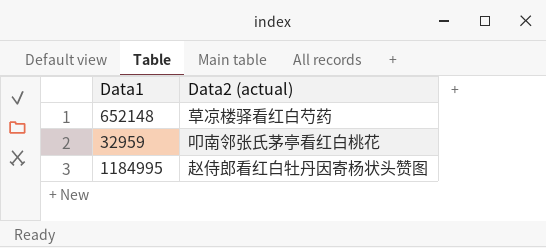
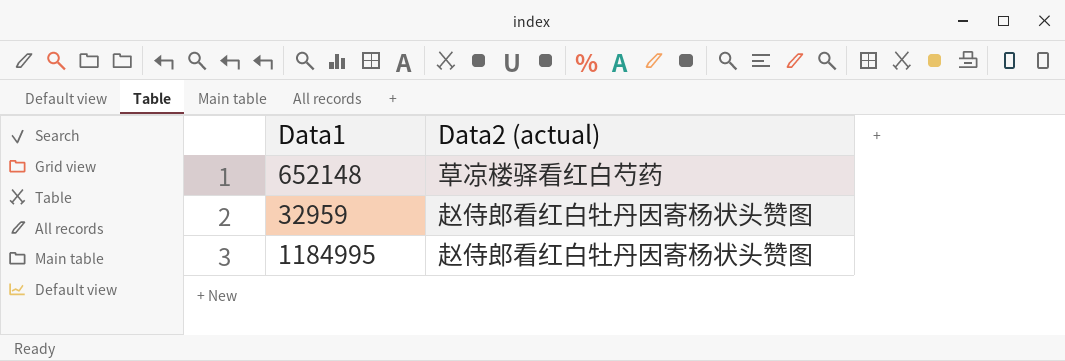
32959 | Data2 (actual): 叩南邻张氏茅亭看红白桃花 -> 赵侍郎看红白牡丹因寄杨状头赞图

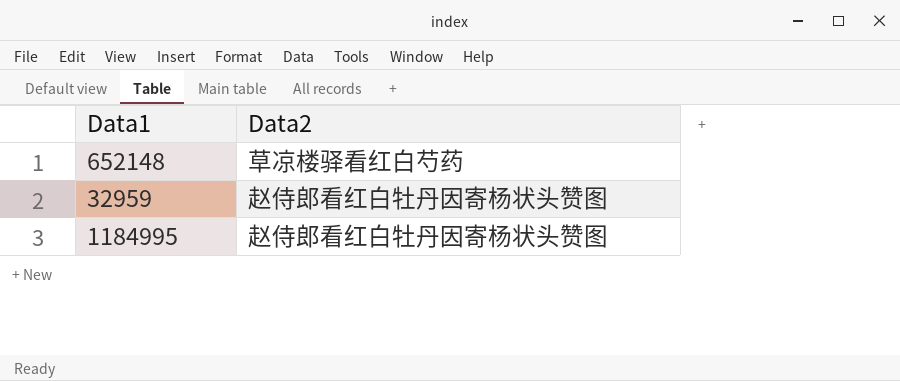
column name: Data2 (actual) -> Data2

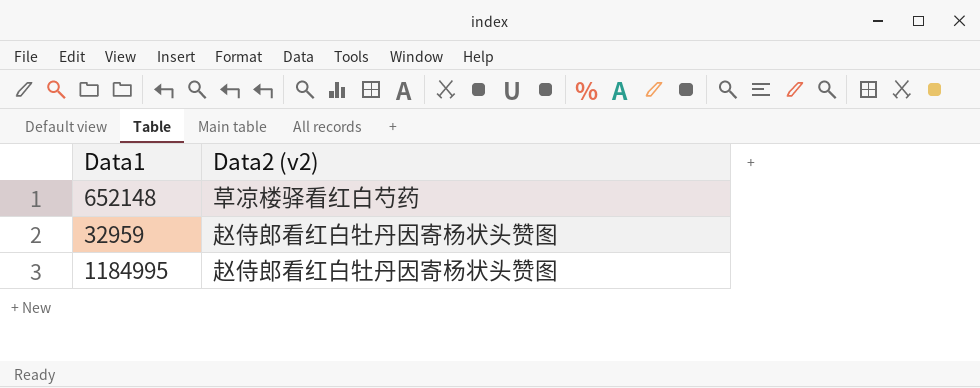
column name: Data2 -> Data2 (v2)

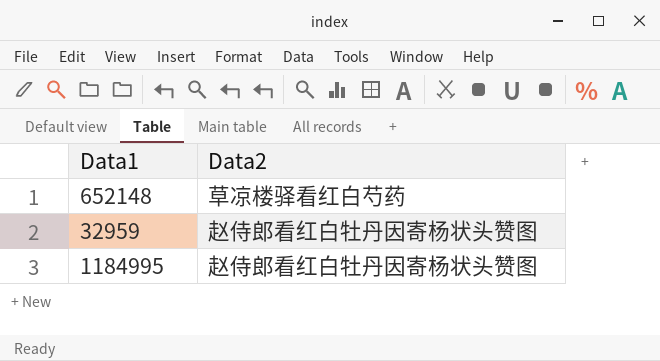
column name: Data2 (v2) -> Data2

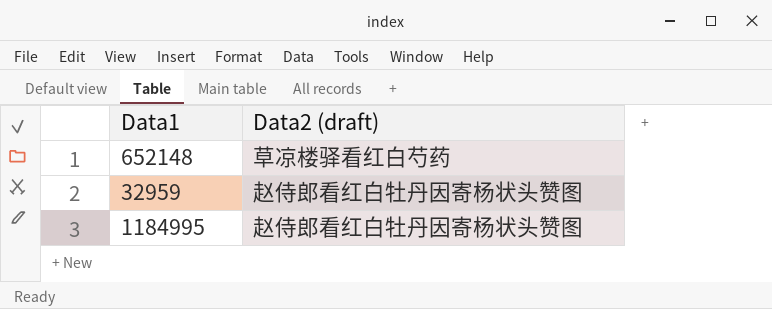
column name: Data2 -> Data2 (draft)

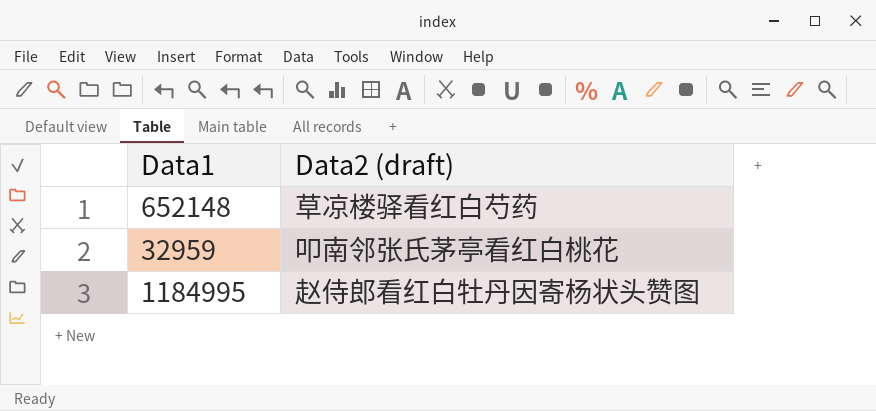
32959 | Data2 (draft): 赵侍郎看红白牡丹因寄杨状头赞图 -> 叩南邻张氏茅亭看红白桃花

